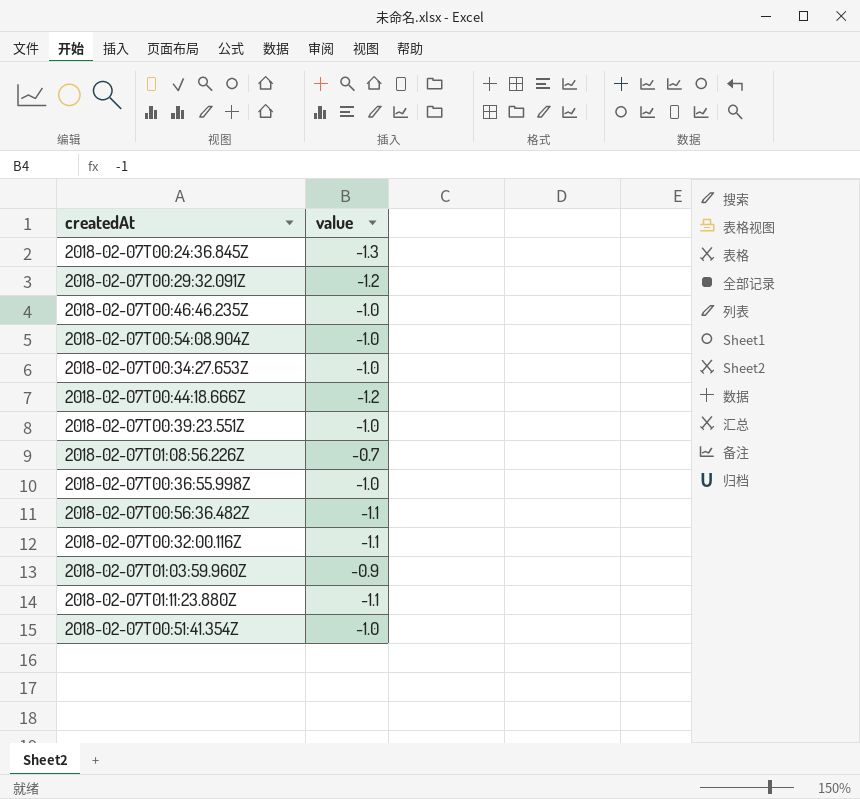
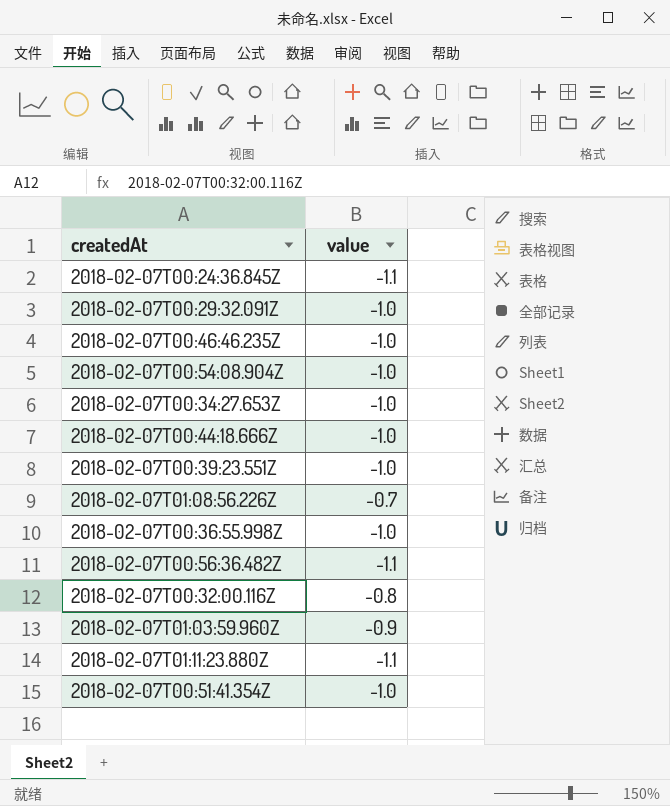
2018-02-07T00:24:36.845Z | value: -1.3 -> -1.1
2018-02-07T00:29:32.091Z | value: -1.2 -> -1.0
2018-02-07T00:44:18.666Z | value: -1.2 -> -1.0
2018-02-07T00:32:00.116Z | value: -1.1 -> -0.8

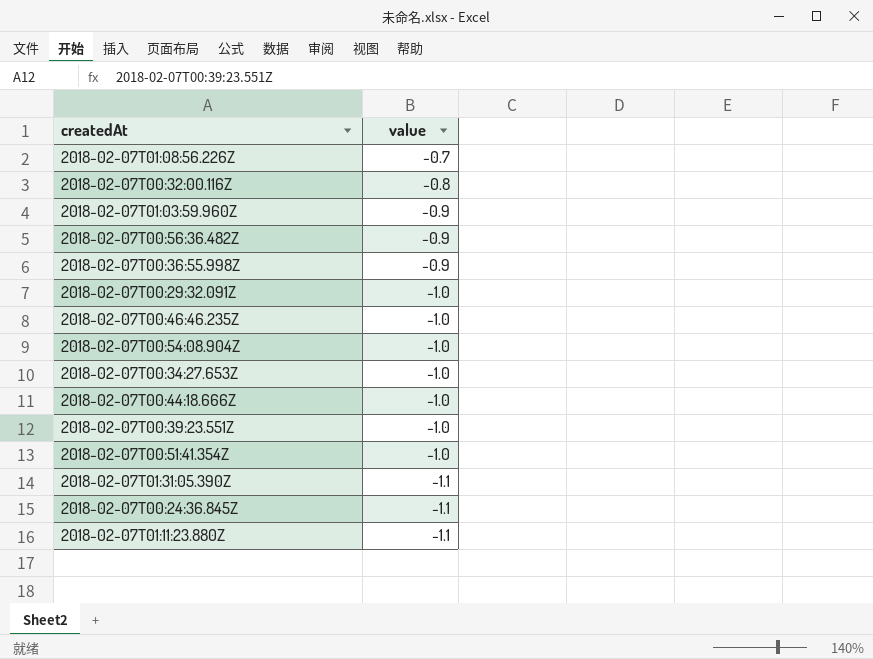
row order: none -> value descending
2018-02-07T00:56:36.482Z | value: -1.1 -> -0.9
2018-02-07T00:36:55.998Z | value: -1.0 -> -0.9
row 2018-02-07T01:31:05.390Z: none -> -1.1

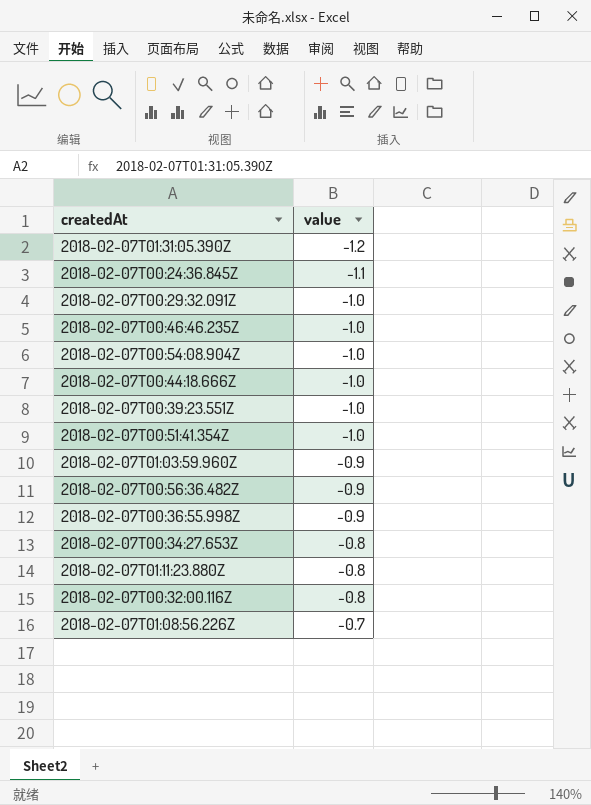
row order: value descending -> value ascending
2018-02-07T01:31:05.390Z | value: -1.1 -> -1.2
2018-02-07T00:34:27.653Z | value: -1.0 -> -0.8
2018-02-07T01:11:23.880Z | value: -1.1 -> -0.8

